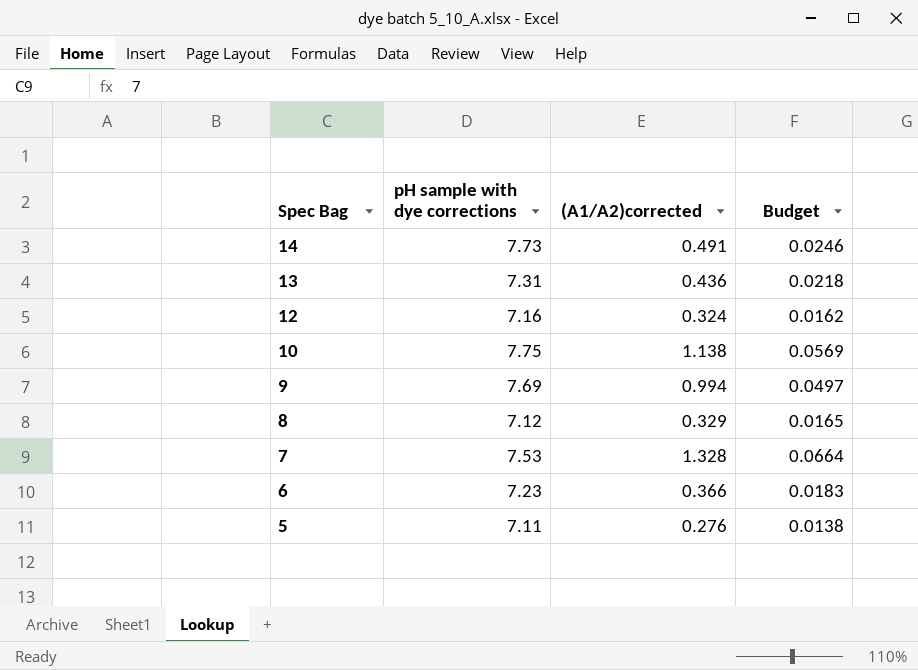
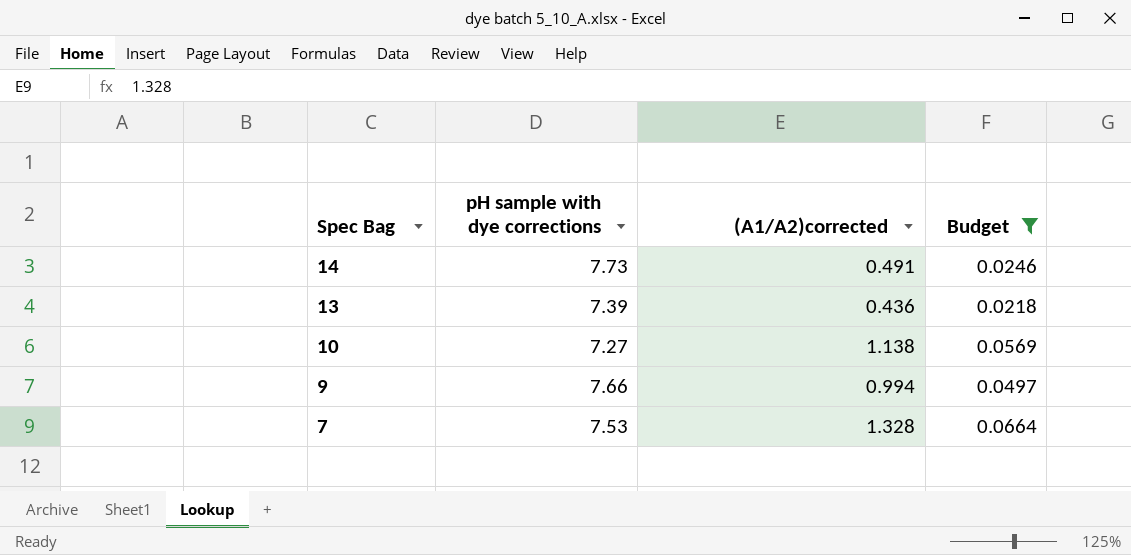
filter: none -> Budget >= 0.0218
13 | pH sample with dye corrections: 7.31 -> 7.39
10 | pH sample with dye corrections: 7.75 -> 7.27
9 | pH sample with dye corrections: 7.69 -> 7.66

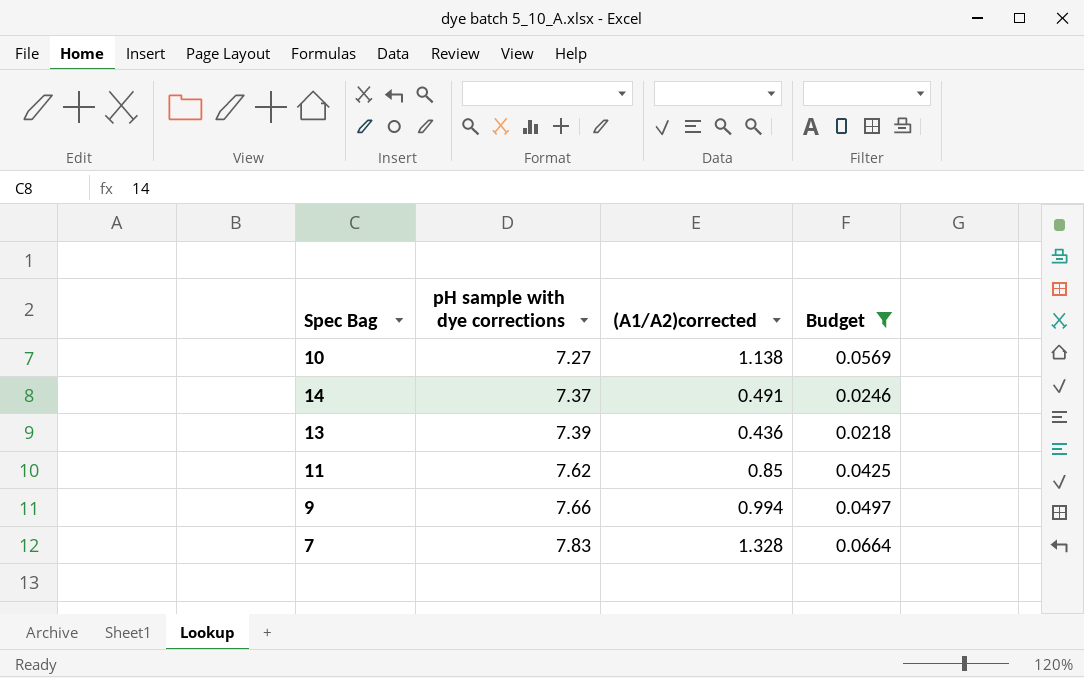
row order: Spec Bag descending -> pH sample with dye corrections ascending
14 | pH sample with dye corrections: 7.73 -> 7.37
row 11: none -> 7.62 | 0.85 | 0.0425
7 | pH sample with dye corrections: 7.53 -> 7.83

